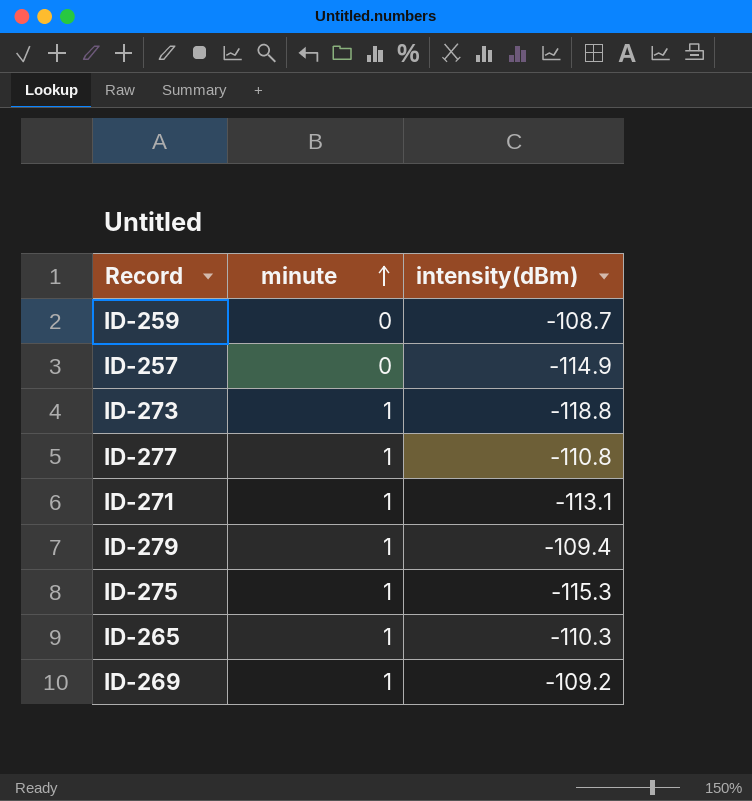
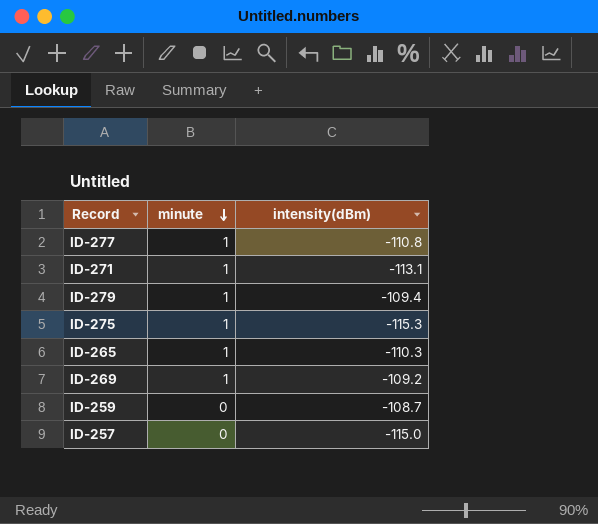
row order: minute ascending -> minute descending
row ID-273: 1 | -118.8 -> none
ID-257 | intensity(dBm): -114.9 -> -115.0

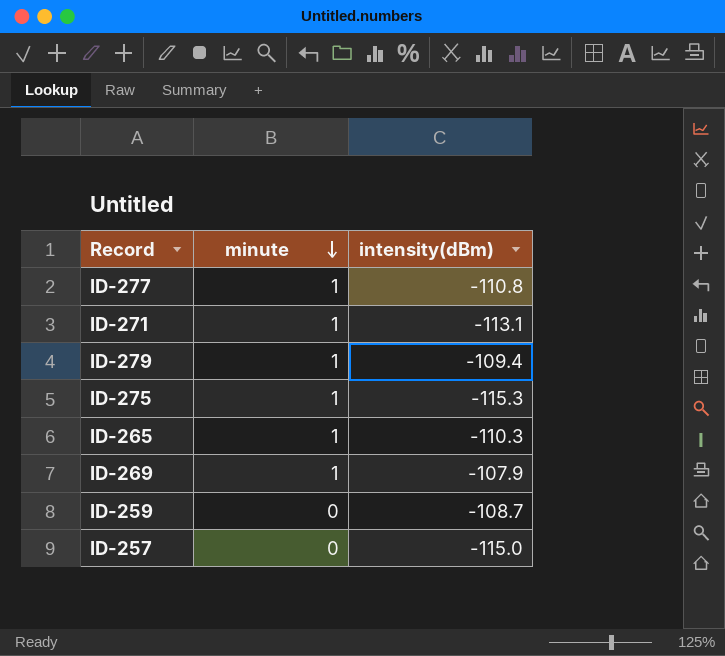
ID-269 | intensity(dBm): -109.2 -> -107.9

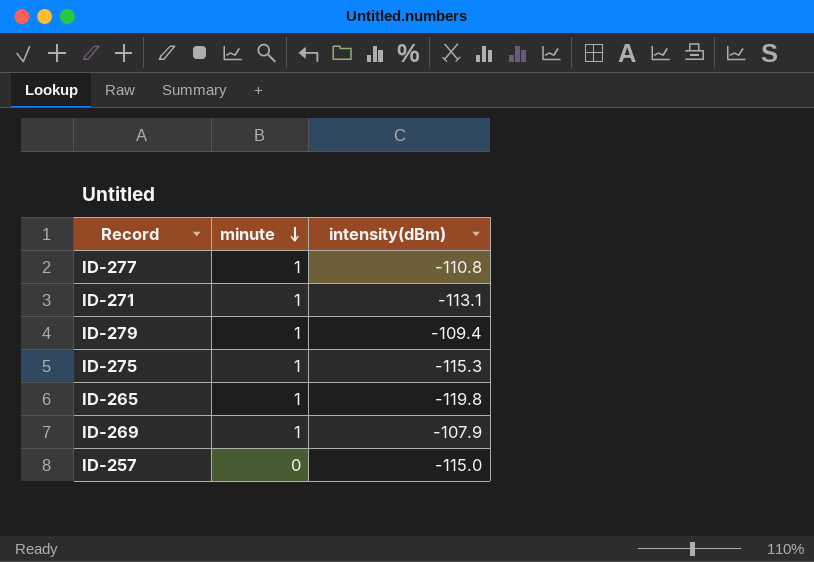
row ID-259: 0 | -108.7 -> none
ID-265 | intensity(dBm): -110.3 -> -119.8

